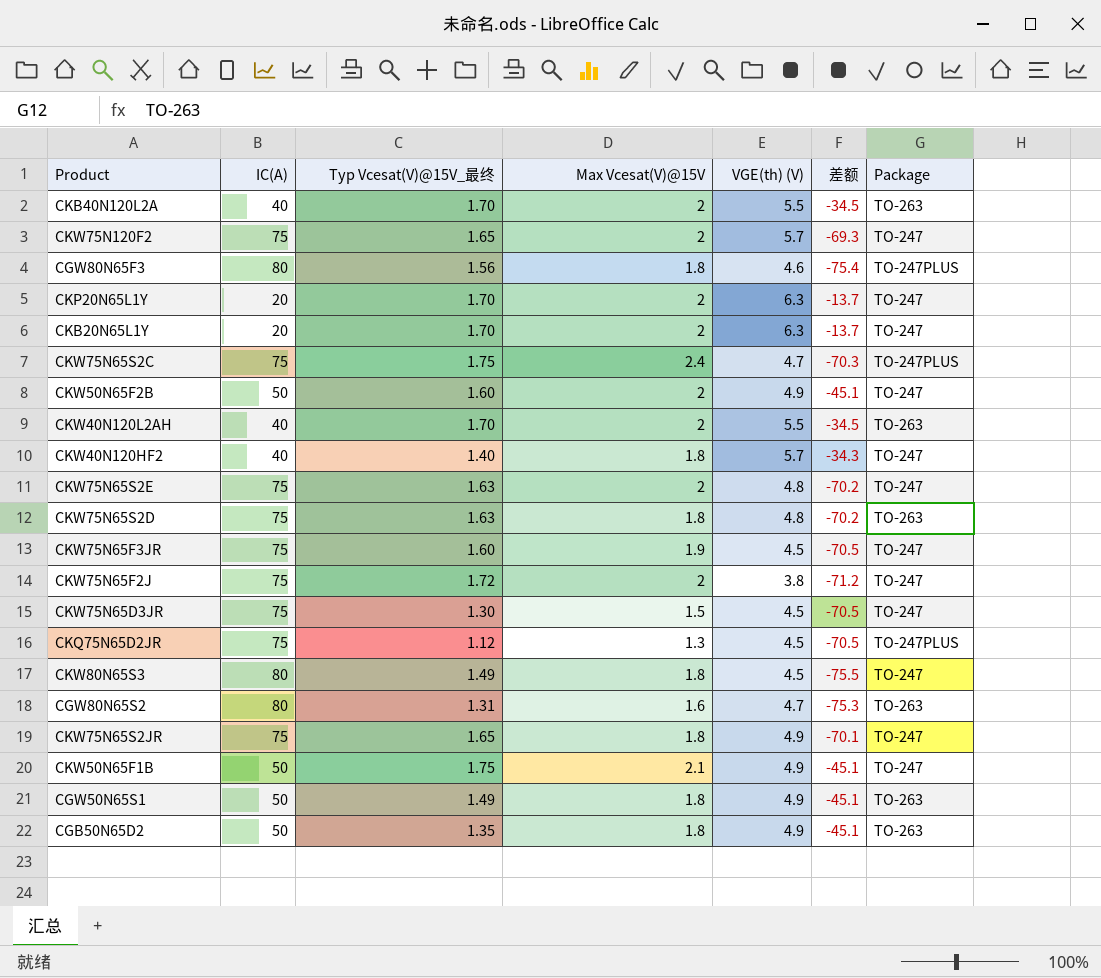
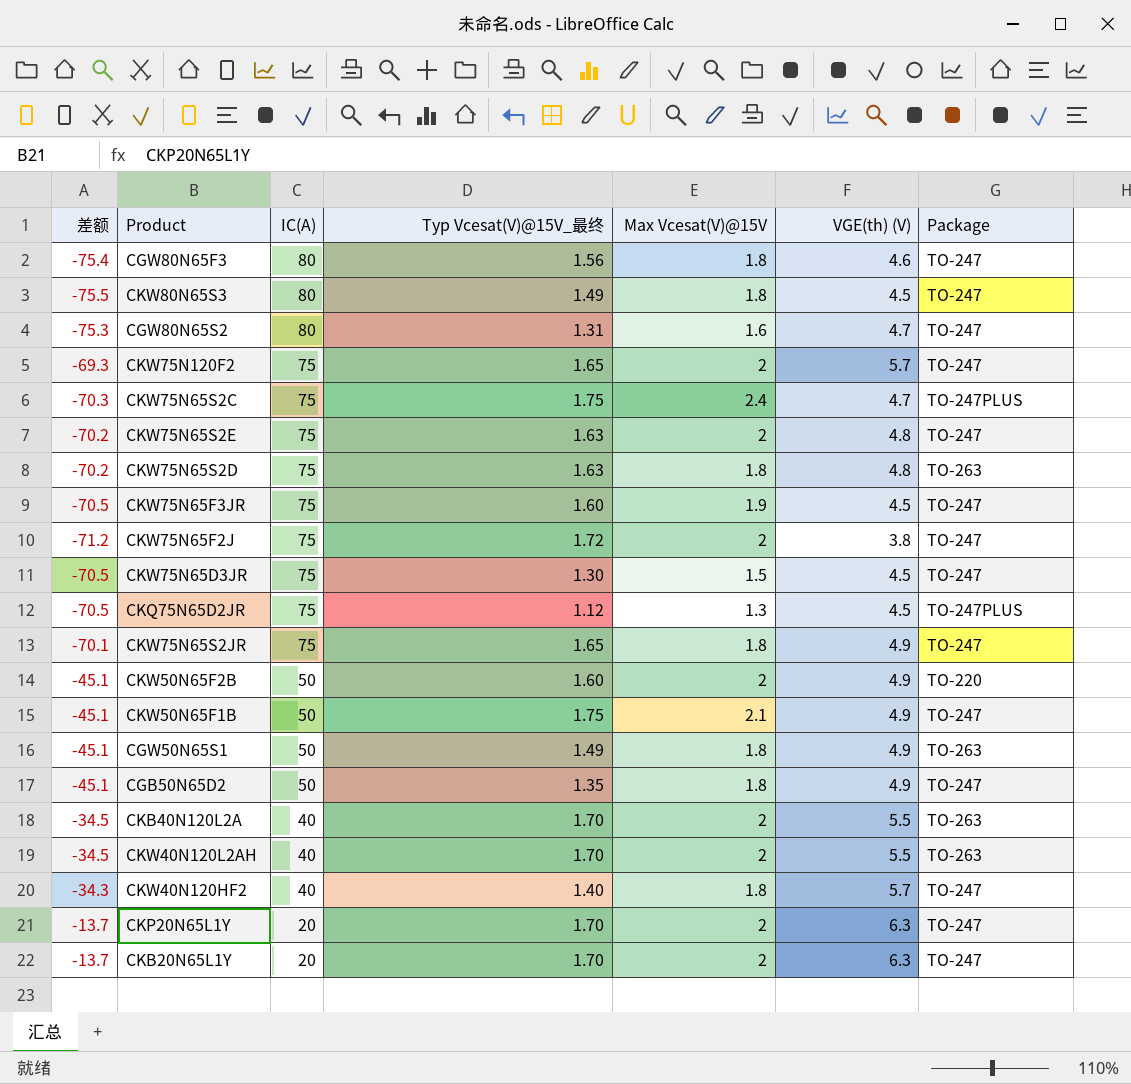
row order: none -> IC(A) descending
column 差额 | position: 6 -> 1
CGW80N65F3 | Package: TO-247PLUS -> TO-247
CGW80N65S2 | Package: TO-263 -> TO-247
CKW50N65F2B | Package: TO-247 -> TO-220
CGB50N65D2 | Package: TO-263 -> TO-247

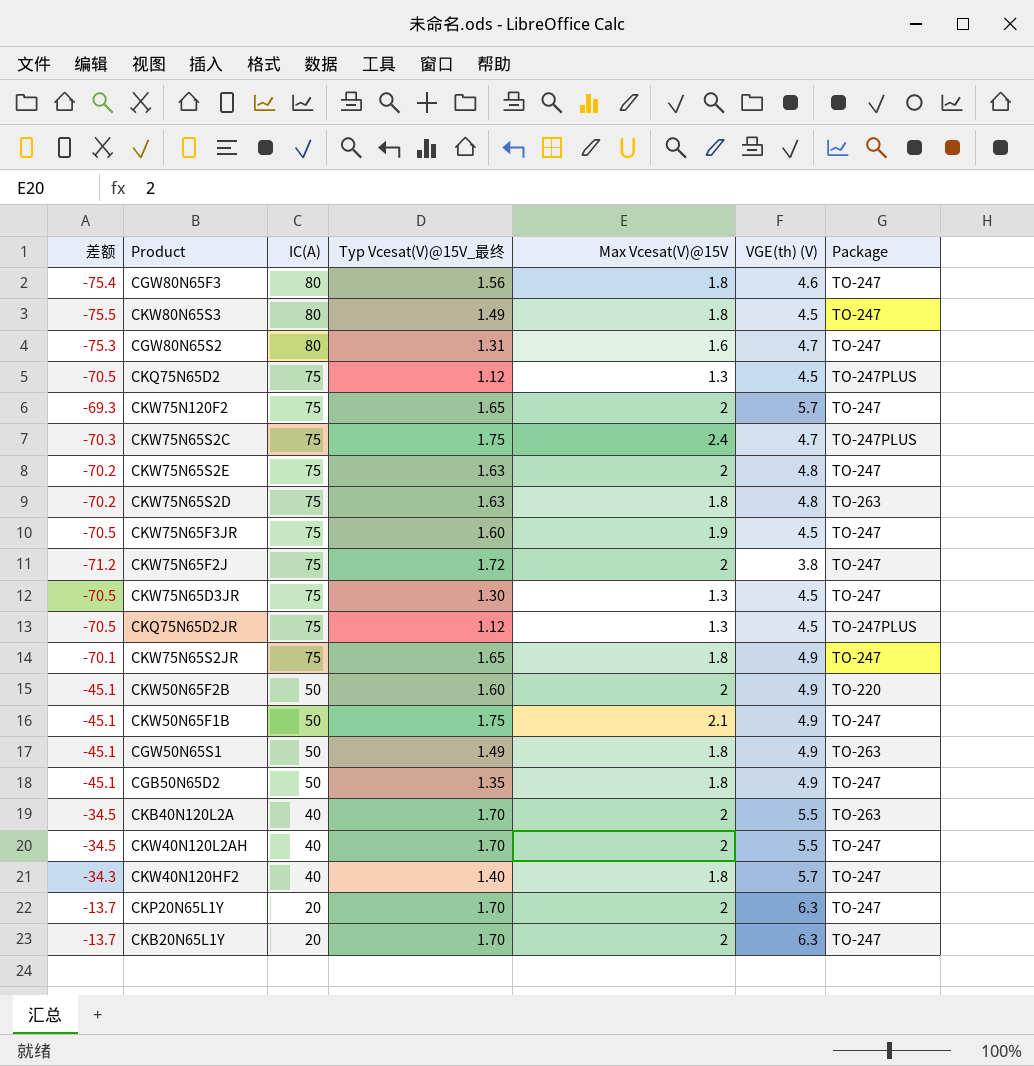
row CKQ75N65D2: none -> -70.5 | 75 | 1.12 | 1.3 | 4.5 | TO-247PLUS
CKW75N65D3JR | Max Vcesat(V)@15V: 1.5 -> 1.3
CKW40N120L2AH | Package: TO-263 -> TO-247

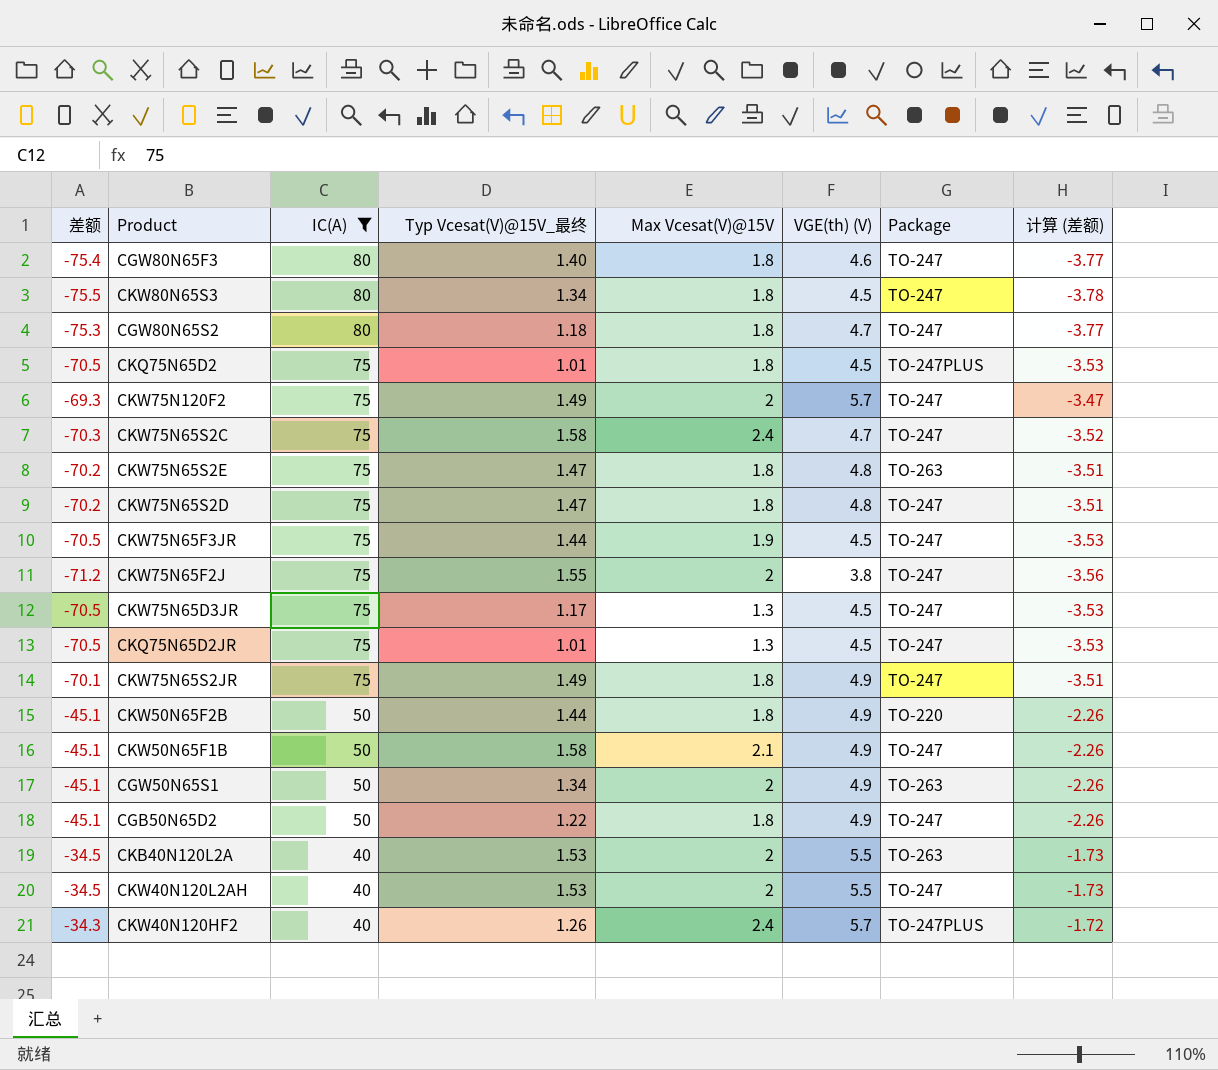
filter: none -> IC(A) != 20
column 计算 (差额) | formula: none -> [差额] * 0.05
CGW80N65F3 | Typ Vcesat(V)@15V_最终: 1.56 -> 1.40
CKW80N65S3 | Typ Vcesat(V)@15V_最终: 1.49 -> 1.34
CGW80N65S2 | Typ Vcesat(V)@15V_最终: 1.31 -> 1.18
CGW80N65S2 | Max Vcesat(V)@15V: 1.6 -> 1.8
CKQ75N65D2 | Typ Vcesat(V)@15V_最终: 1.12 -> 1.01
CKQ75N65D2 | Max Vcesat(V)@15V: 1.3 -> 1.8
CKW75N120F2 | Typ Vcesat(V)@15V_最终: 1.65 -> 1.49
CKW75N65S2C | Typ Vcesat(V)@15V_最终: 1.75 -> 1.58
CKW75N65S2C | Package: TO-247PLUS -> TO-247
CKW75N65S2E | Typ Vcesat(V)@15V_最终: 1.63 -> 1.47
CKW75N65S2E | Max Vcesat(V)@15V: 2 -> 1.8
CKW75N65S2E | Package: TO-247 -> TO-263
CKW75N65S2D | Typ Vcesat(V)@15V_最终: 1.63 -> 1.47
CKW75N65S2D | Package: TO-263 -> TO-247
CKW75N65F3JR | Typ Vcesat(V)@15V_最终: 1.60 -> 1.44
CKW75N65F2J | Typ Vcesat(V)@15V_最终: 1.72 -> 1.55
CKW75N65D3JR | Typ Vcesat(V)@15V_最终: 1.30 -> 1.17
CKQ75N65D2JR | Typ Vcesat(V)@15V_最终: 1.12 -> 1.01
CKQ75N65D2JR | Package: TO-247PLUS -> TO-247
CKW75N65S2JR | Typ Vcesat(V)@15V_最终: 1.65 -> 1.49
CKW50N65F2B | Typ Vcesat(V)@15V_最终: 1.60 -> 1.44
CKW50N65F2B | Max Vcesat(V)@15V: 2 -> 1.8
CKW50N65F1B | Typ Vcesat(V)@15V_最终: 1.75 -> 1.58
CGW50N65S1 | Typ Vcesat(V)@15V_最终: 1.49 -> 1.34
CGW50N65S1 | Max Vcesat(V)@15V: 1.8 -> 2
CGB50N65D2 | Typ Vcesat(V)@15V_最终: 1.35 -> 1.22
CKB40N120L2A | Typ Vcesat(V)@15V_最终: 1.70 -> 1.53
CKW40N120L2AH | Typ Vcesat(V)@15V_最终: 1.70 -> 1.53
CKW40N120HF2 | Typ Vcesat(V)@15V_最终: 1.40 -> 1.26
CKW40N120HF2 | Max Vcesat(V)@15V: 1.8 -> 2.4
CKW40N120HF2 | Package: TO-247 -> TO-247PLUS

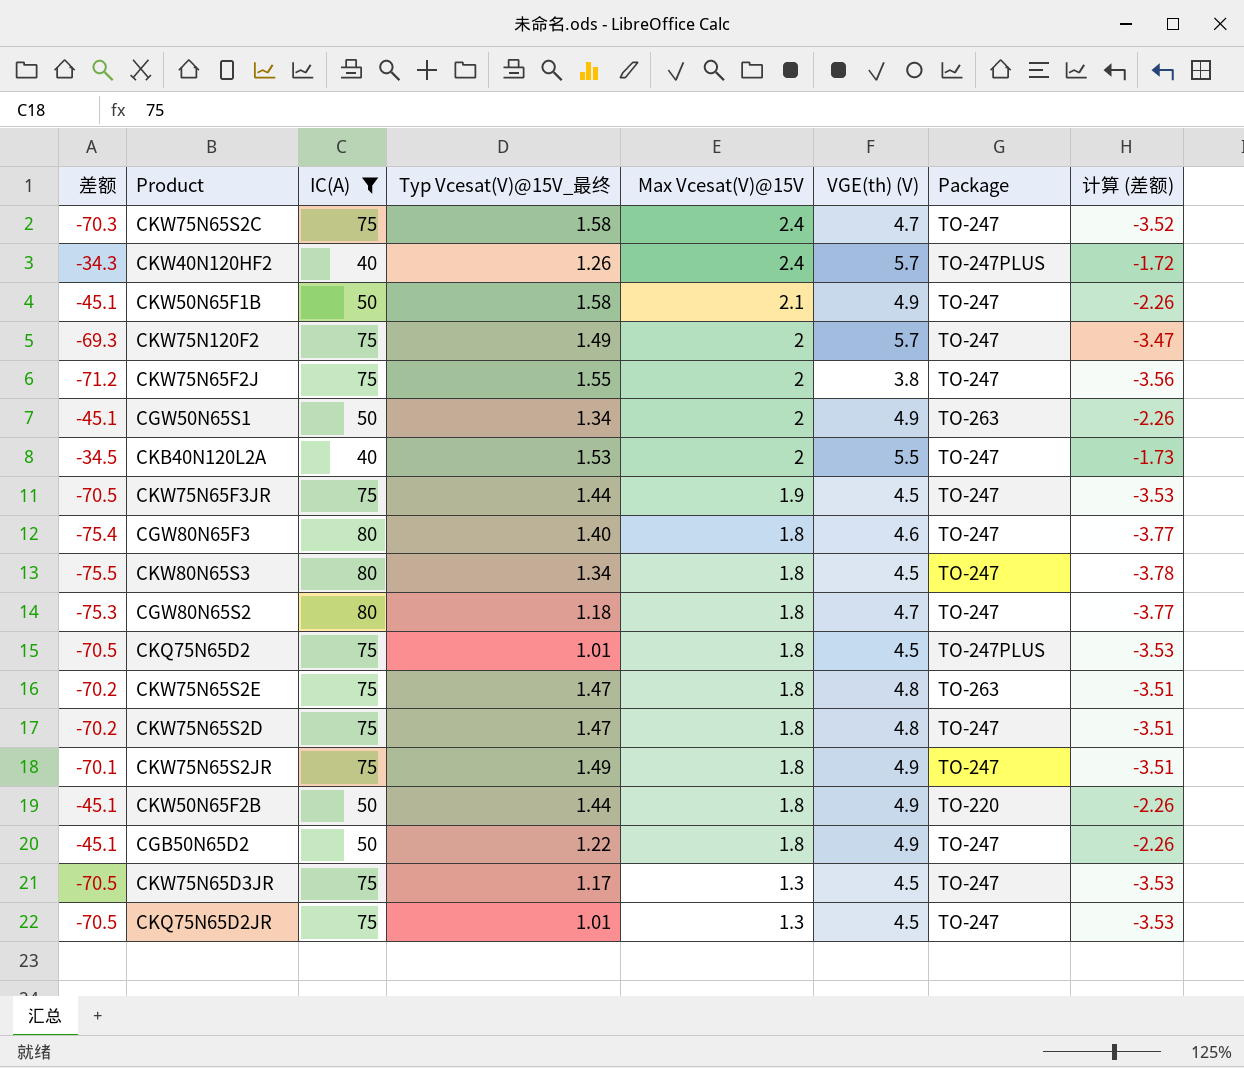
row order: IC(A) descending -> Max Vcesat(V)@15V descending
row CKW40N120L2AH: -34.5 | 40 | 1.53 | 2 | 5.5 | TO-247 | -1.73 -> none
CKB40N120L2A | Package: TO-263 -> TO-247

